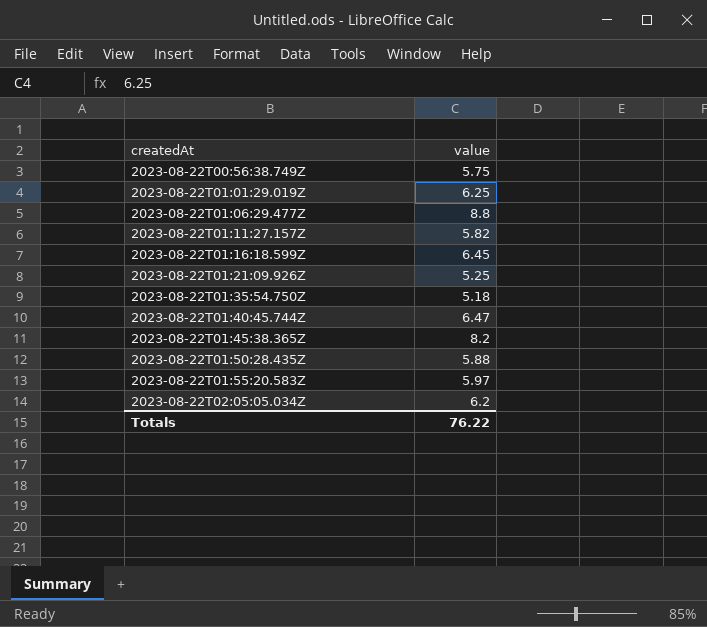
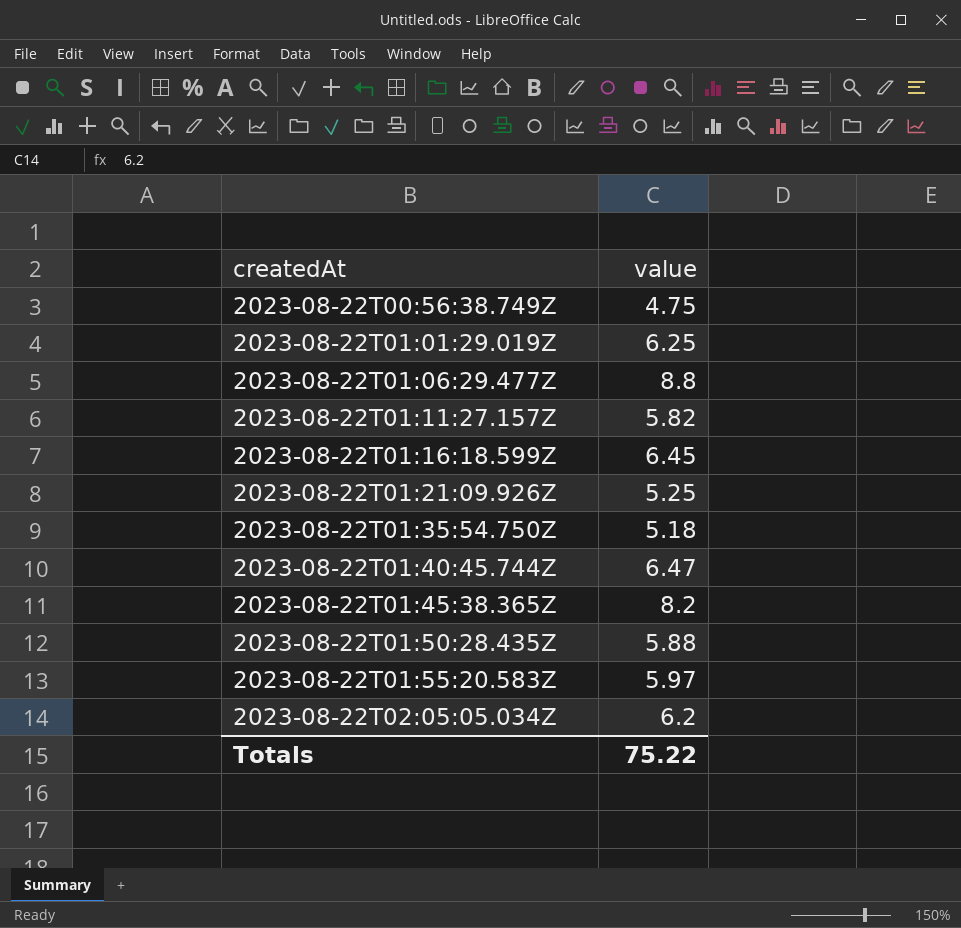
2023-08-22T00:56:38.749Z | value: 5.75 -> 4.75
Totals | value: 76.22 -> 75.22

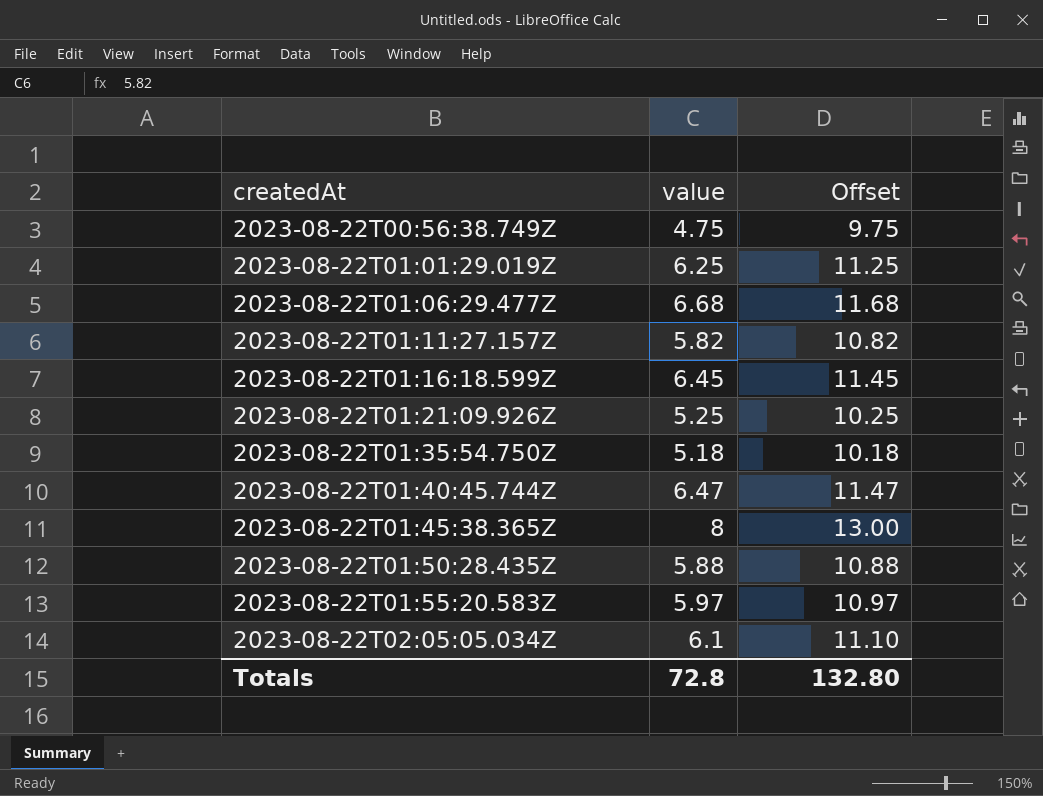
column Offset | formula: none -> [value] + 5
2023-08-22T01:06:29.477Z | value: 8.8 -> 6.68
2023-08-22T01:45:38.365Z | value: 8.2 -> 8
2023-08-22T02:05:05.034Z | value: 6.2 -> 6.1
Totals | value: 75.22 -> 72.8

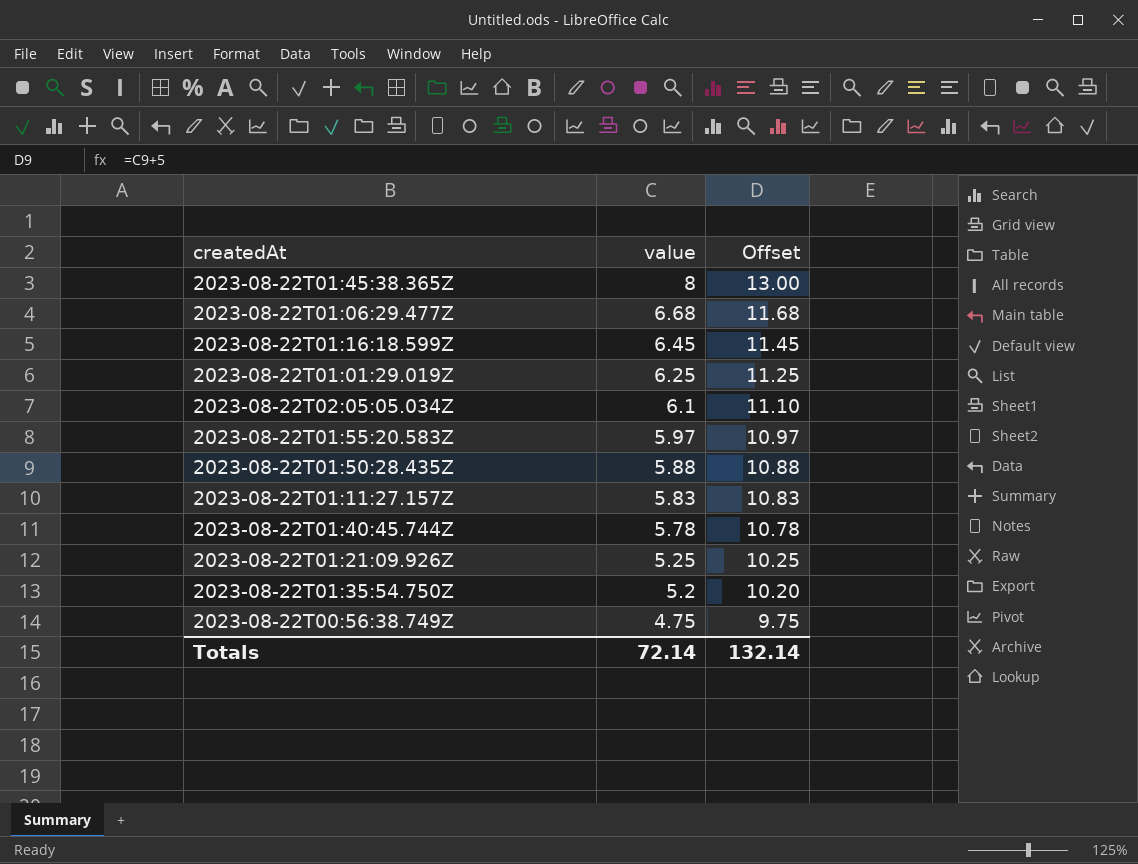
row order: createdAt ascending -> value descending
2023-08-22T01:11:27.157Z | value: 5.82 -> 5.83
2023-08-22T01:11:27.157Z | Offset: 10.82 -> 10.83
2023-08-22T01:40:45.744Z | value: 6.47 -> 5.78
2023-08-22T01:40:45.744Z | Offset: 11.47 -> 10.78
2023-08-22T01:35:54.750Z | value: 5.18 -> 5.2
2023-08-22T01:35:54.750Z | Offset: 10.18 -> 10.20
Totals | value: 72.8 -> 72.14
Totals | Offset: 132.80 -> 132.14

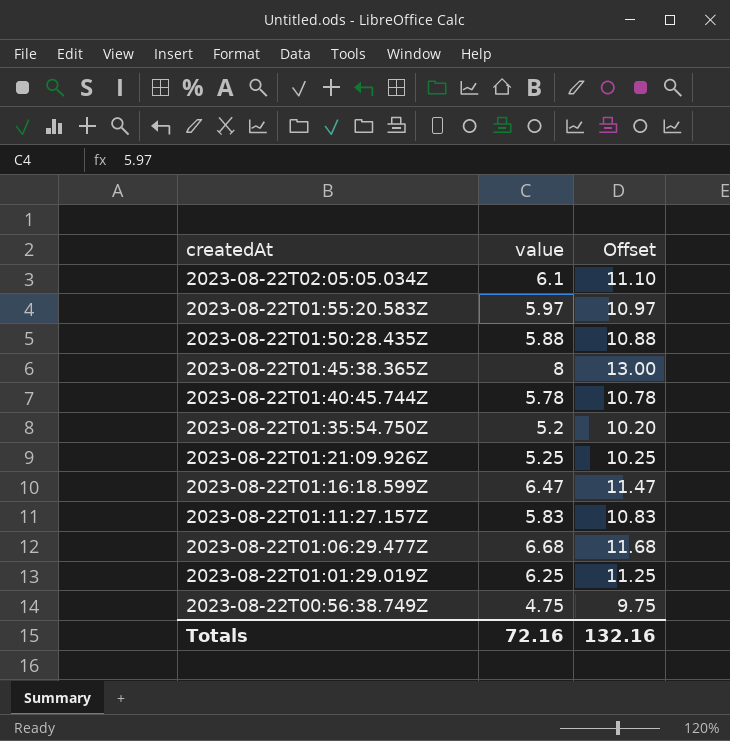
row order: value descending -> createdAt descending
2023-08-22T01:16:18.599Z | value: 6.45 -> 6.47
2023-08-22T01:16:18.599Z | Offset: 11.45 -> 11.47
Totals | value: 72.14 -> 72.16
Totals | Offset: 132.14 -> 132.16

